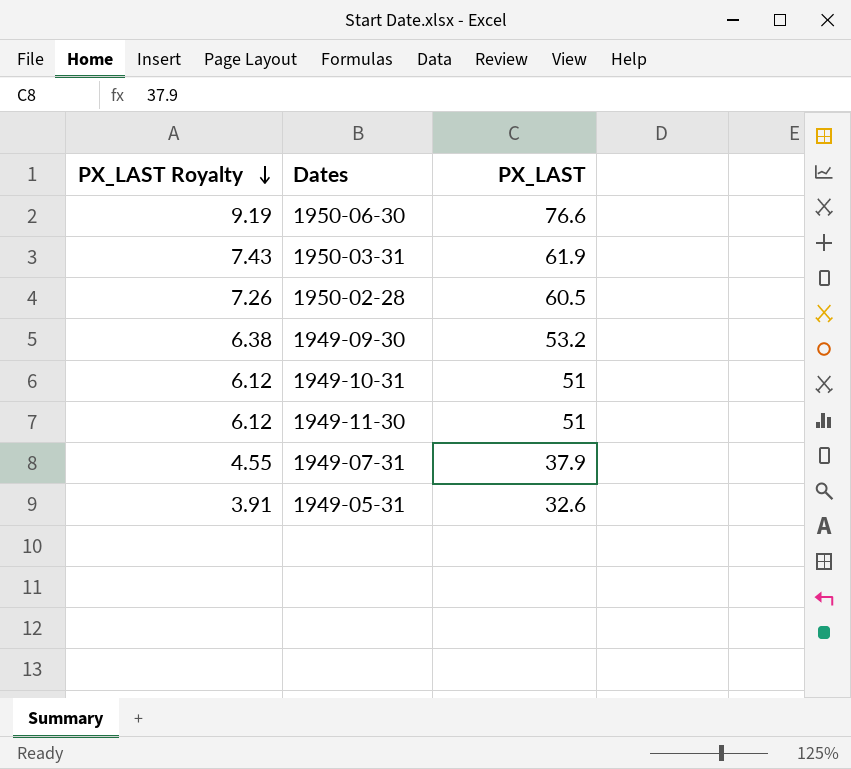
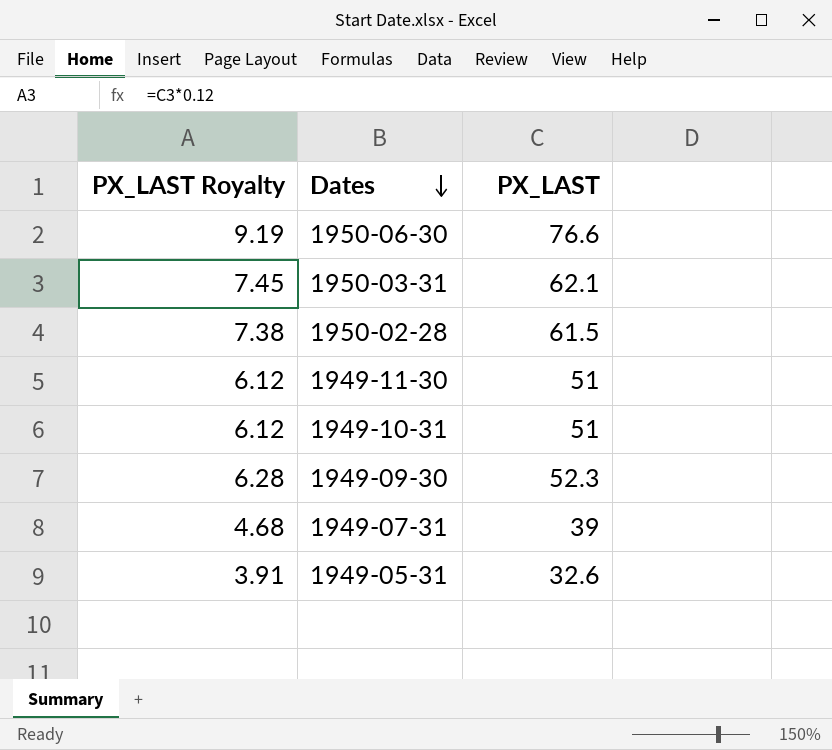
row order: PX_LAST Royalty descending -> Dates descending
1950-03-31 | PX_LAST Royalty: 7.43 -> 7.45
1950-03-31 | PX_LAST: 61.9 -> 62.1
1950-02-28 | PX_LAST Royalty: 7.26 -> 7.38
1950-02-28 | PX_LAST: 60.5 -> 61.5
1949-09-30 | PX_LAST Royalty: 6.38 -> 6.28
1949-09-30 | PX_LAST: 53.2 -> 52.3
1949-07-31 | PX_LAST Royalty: 4.55 -> 4.68
1949-07-31 | PX_LAST: 37.9 -> 39

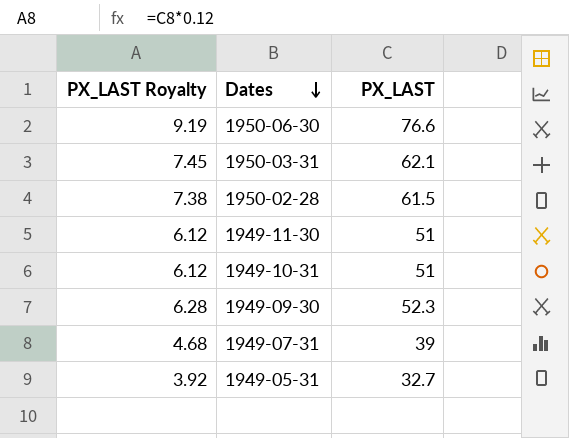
1949-05-31 | PX_LAST Royalty: 3.91 -> 3.92
1949-05-31 | PX_LAST: 32.6 -> 32.7

